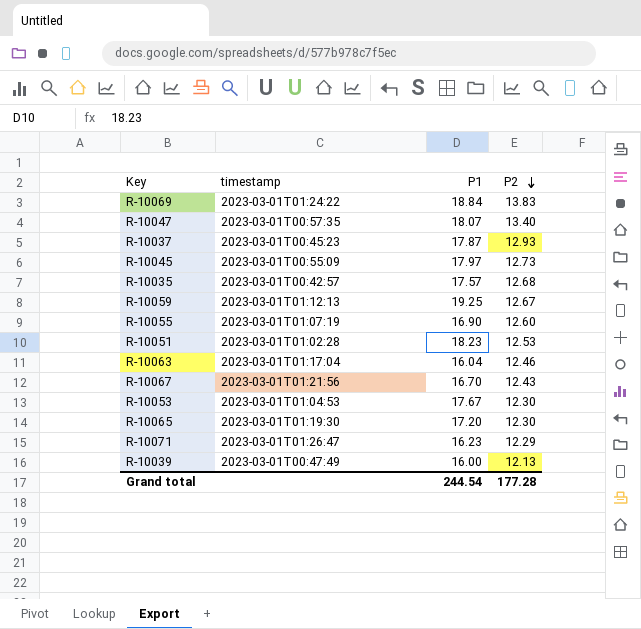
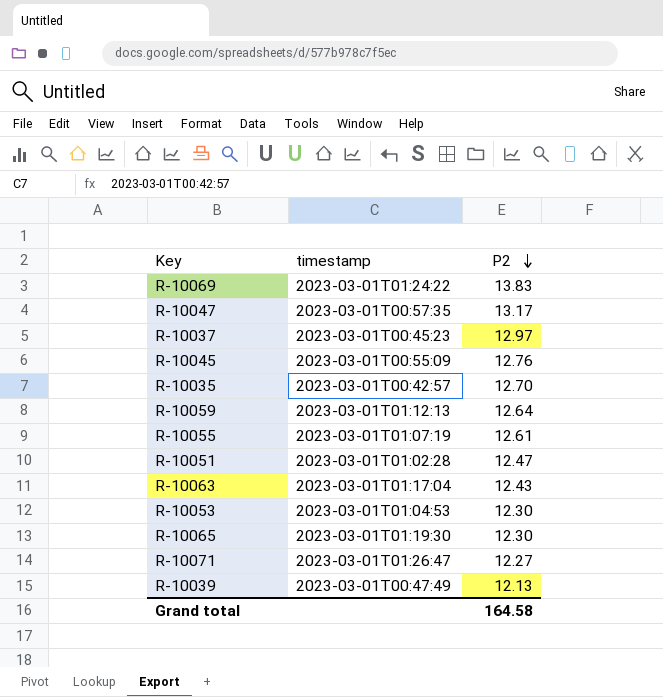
column P1 | position: 3 -> none
row R-10067: 2023-03-01T01:21:56 | 16.70 | 12.43 -> none
R-10047 | P2: 13.40 -> 13.17
R-10037 | P2: 12.93 -> 12.97
R-10045 | P2: 12.73 -> 12.76
R-10035 | P2: 12.68 -> 12.70
R-10059 | P2: 12.67 -> 12.64
R-10055 | P2: 12.60 -> 12.61
R-10051 | P2: 12.53 -> 12.47
R-10063 | P2: 12.46 -> 12.43
R-10071 | P2: 12.29 -> 12.27
Grand total | P2: 177.28 -> 164.58

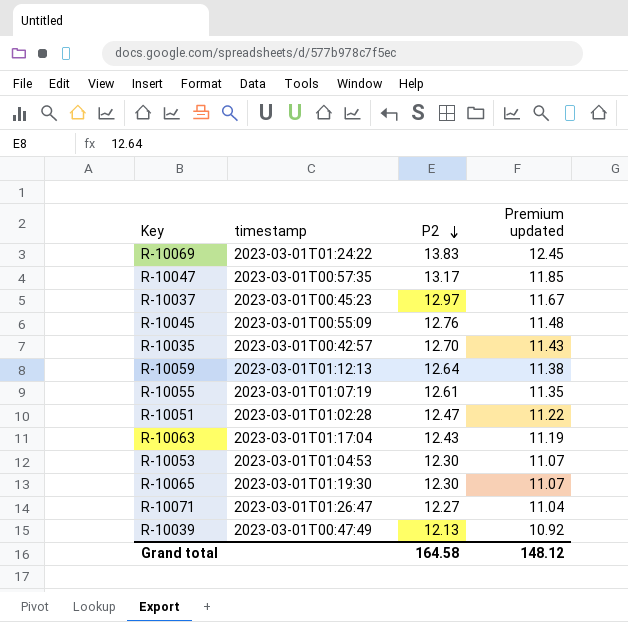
column Premium updated | formula: none -> [P2] * 0.9

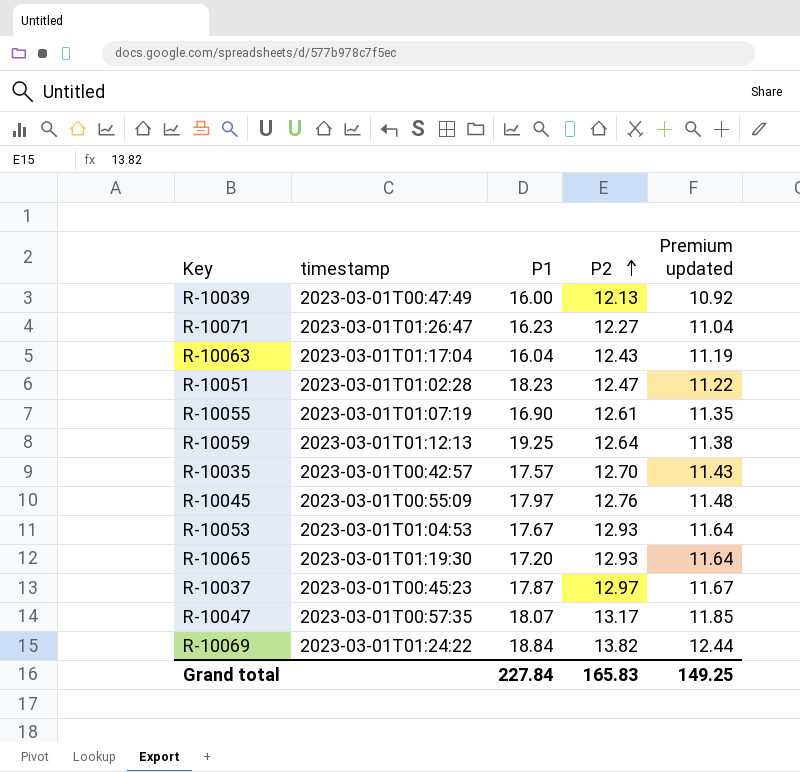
row order: P2 descending -> P2 ascending
column P1 | position: none -> 3
R-10053 | P2: 12.30 -> 12.93
R-10053 | Premium updated: 11.07 -> 11.64
R-10065 | P2: 12.30 -> 12.93
R-10065 | Premium updated: 11.07 -> 11.64
R-10069 | P2: 13.83 -> 13.82
R-10069 | Premium updated: 12.45 -> 12.44
Grand total | P2: 164.58 -> 165.83
Grand total | Premium updated: 148.12 -> 149.25

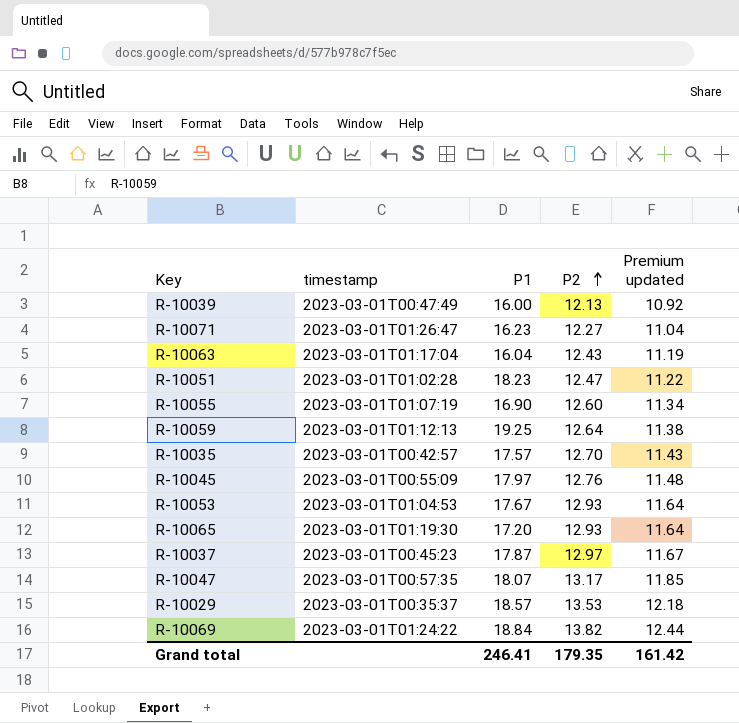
R-10055 | P2: 12.61 -> 12.60
R-10055 | Premium updated: 11.35 -> 11.34
row R-10029: none -> 2023-03-01T00:35:37 | 18.57 | 13.53 | 12.18
Grand total | P1: 227.84 -> 246.41
Grand total | P2: 165.83 -> 179.35
Grand total | Premium updated: 149.25 -> 161.42

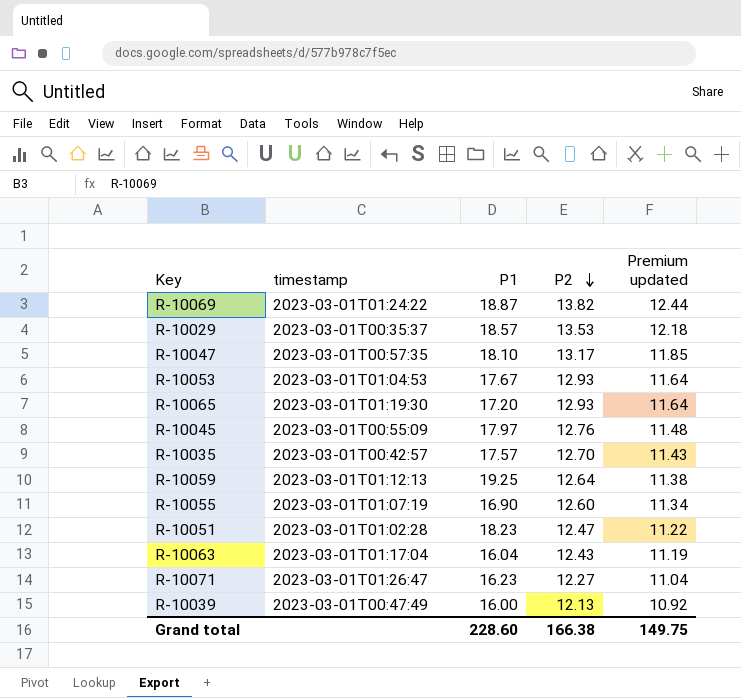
row order: P2 ascending -> P2 descending
row R-10037: 2023-03-01T00:45:23 | 17.87 | 12.97 | 11.67 -> none
R-10069 | P1: 18.84 -> 18.87
R-10047 | P1: 18.07 -> 18.10
Grand total | P1: 246.41 -> 228.60
Grand total | P2: 179.35 -> 166.38
Grand total | Premium updated: 161.42 -> 149.75

